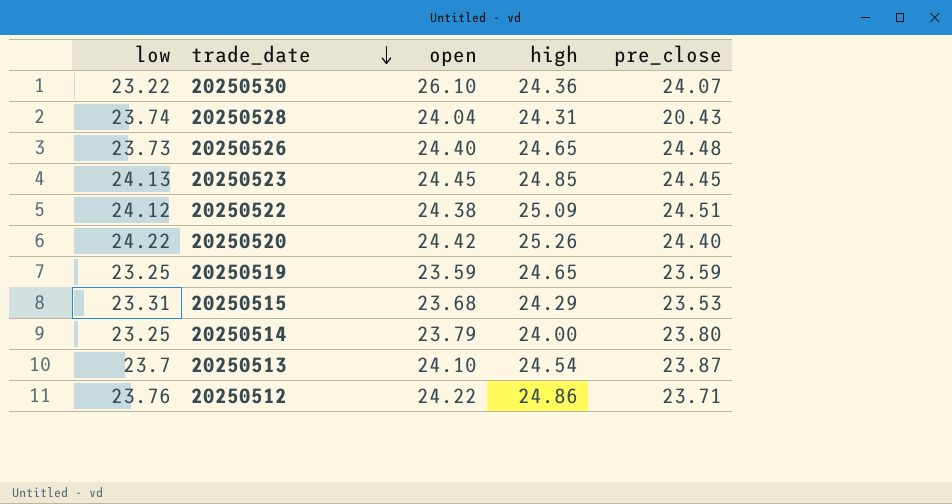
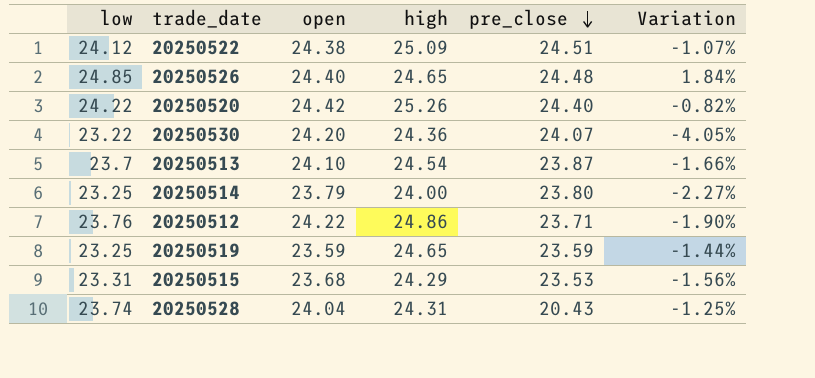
row order: trade_date descending -> pre_close descending
column Variation | formula: none -> ([low] - [open]) / [open]
row 20250523: 24.13 | 24.45 | 24.85 | 24.45 -> none
20250526 | low: 23.73 -> 24.85
20250530 | open: 26.10 -> 24.20

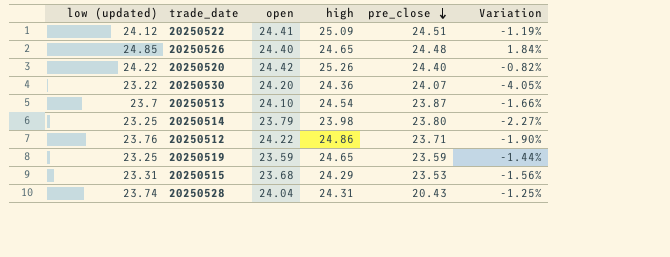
column name: low -> low (updated)
20250522 | open: 24.38 -> 24.41
20250522 | Variation: -1.07% -> -1.19%
20250514 | high: 24.00 -> 23.98

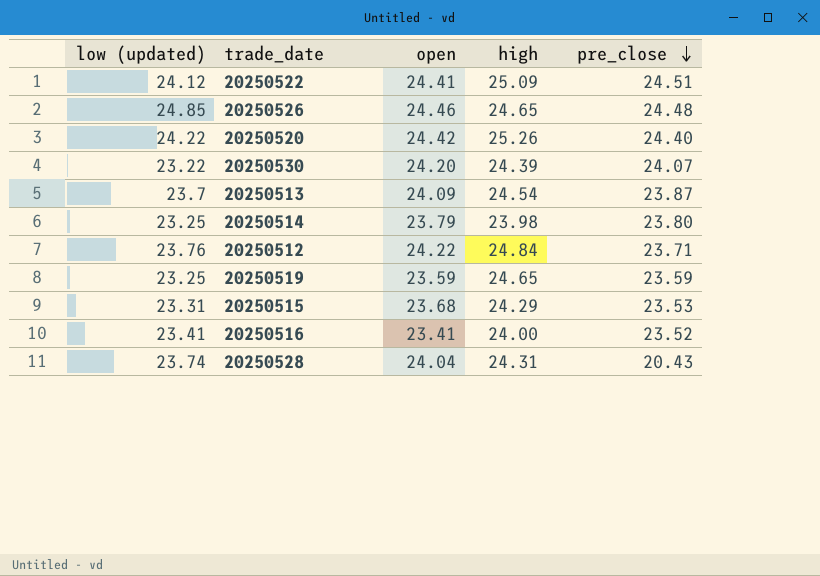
column Variation | formula: ([low (updated)] - [open]) / [open] -> none
20250526 | open: 24.40 -> 24.46
20250530 | high: 24.36 -> 24.39
20250513 | open: 24.10 -> 24.09
20250512 | high: 24.86 -> 24.84
row 20250516: none -> 23.41 | 23.41 | 24.00 | 23.52

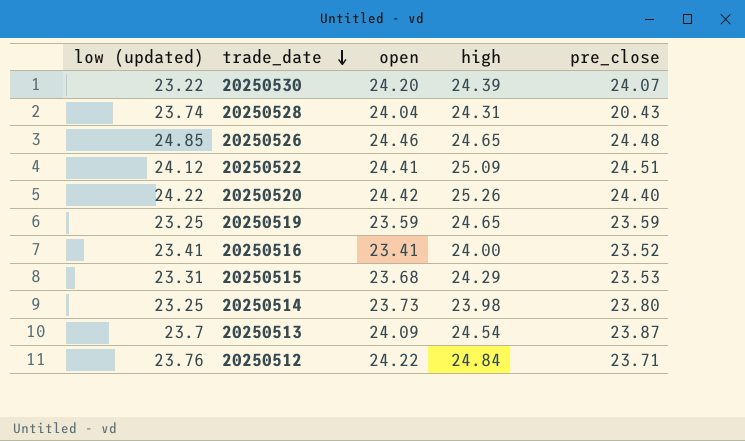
row order: pre_close descending -> trade_date descending
20250514 | open: 23.79 -> 23.73

